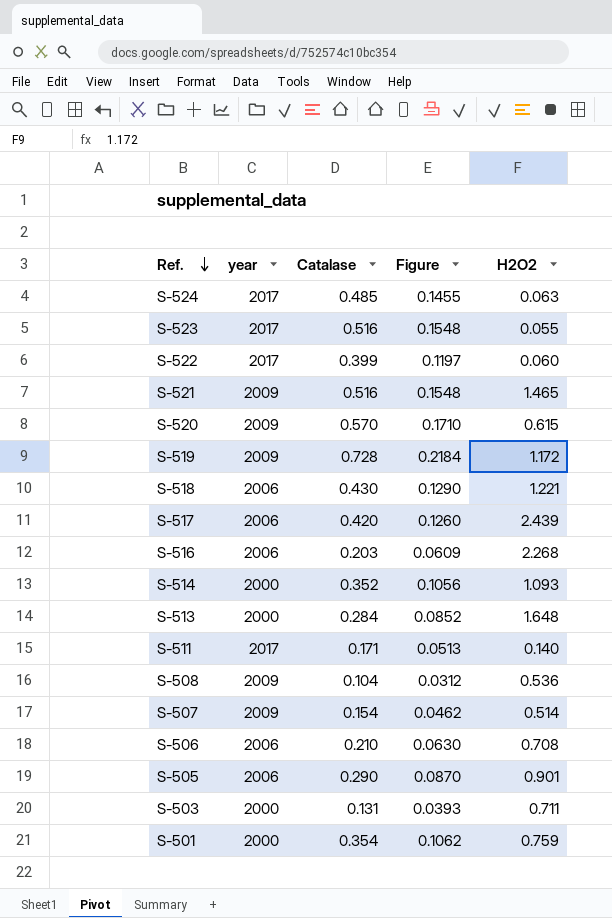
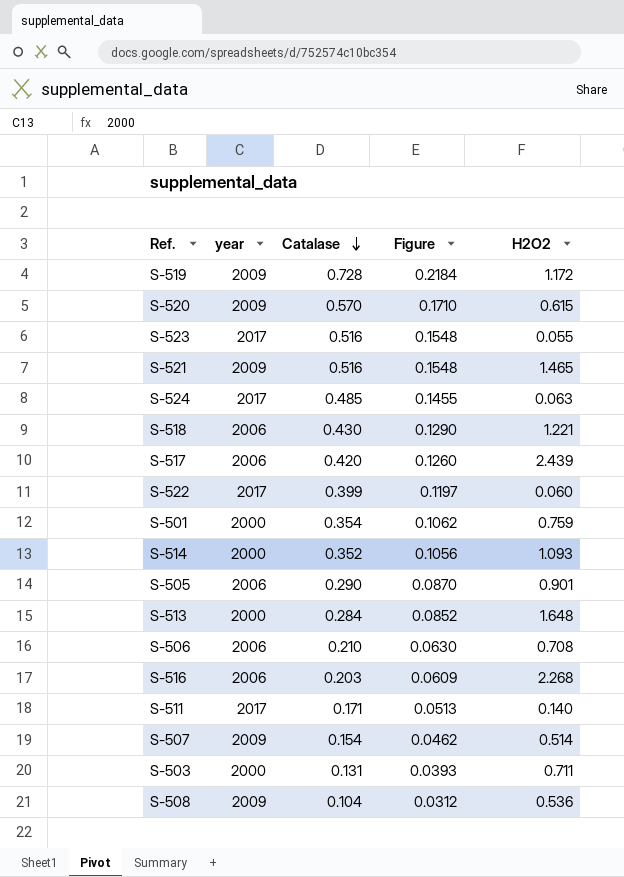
row order: Ref. descending -> Catalase descending

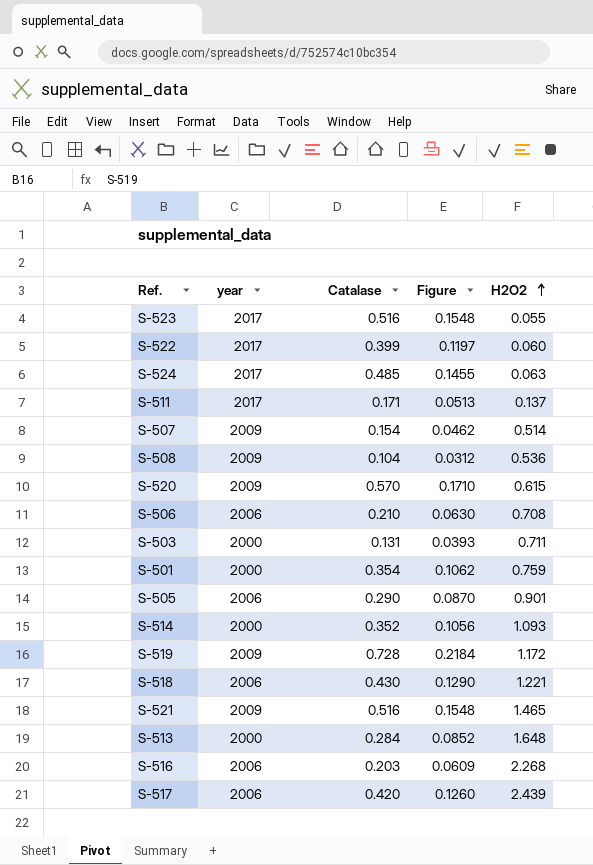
row order: Catalase descending -> H2O2 ascending
S-511 | H2O2: 0.140 -> 0.137

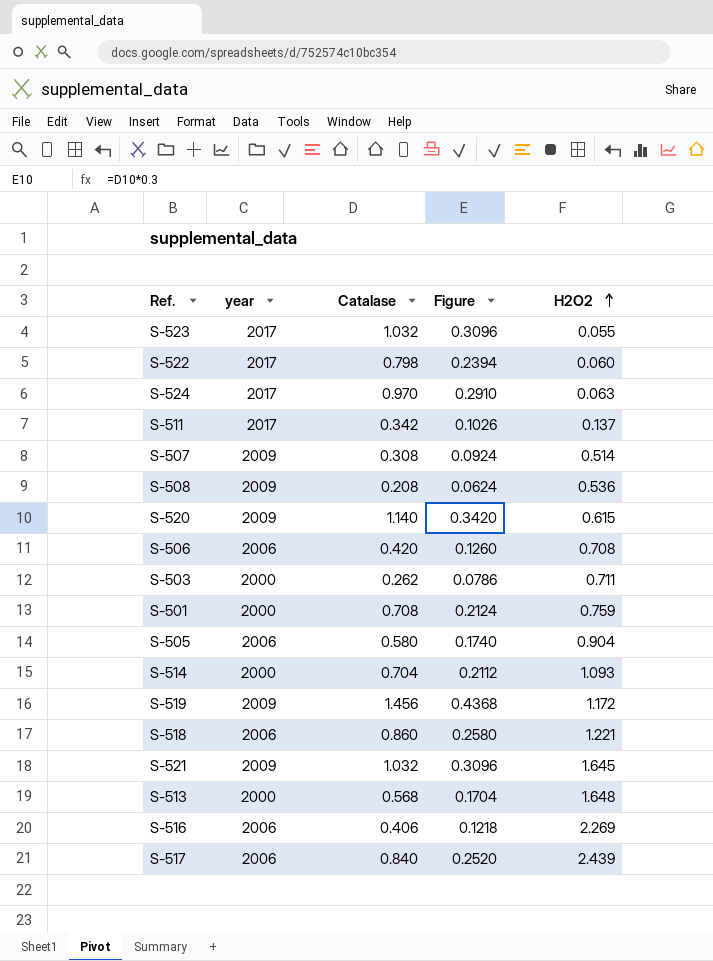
S-523 | Catalase: 0.516 -> 1.032
S-523 | Figure: 0.1548 -> 0.3096
S-522 | Catalase: 0.399 -> 0.798
S-522 | Figure: 0.1197 -> 0.2394
S-524 | Catalase: 0.485 -> 0.970
S-524 | Figure: 0.1455 -> 0.2910
S-511 | Catalase: 0.171 -> 0.342
S-511 | Figure: 0.0513 -> 0.1026
S-507 | Catalase: 0.154 -> 0.308
S-507 | Figure: 0.0462 -> 0.0924
S-508 | Catalase: 0.104 -> 0.208
S-508 | Figure: 0.0312 -> 0.0624
S-520 | Catalase: 0.570 -> 1.140
S-520 | Figure: 0.1710 -> 0.3420
S-506 | Catalase: 0.210 -> 0.420
S-506 | Figure: 0.0630 -> 0.1260
S-503 | Catalase: 0.131 -> 0.262
S-503 | Figure: 0.0393 -> 0.0786
S-501 | Catalase: 0.354 -> 0.708
S-501 | Figure: 0.1062 -> 0.2124
S-505 | Catalase: 0.290 -> 0.580
S-505 | Figure: 0.0870 -> 0.1740
S-505 | H2O2: 0.901 -> 0.904
S-514 | Catalase: 0.352 -> 0.704
S-514 | Figure: 0.1056 -> 0.2112
S-519 | Catalase: 0.728 -> 1.456
S-519 | Figure: 0.2184 -> 0.4368
S-518 | Catalase: 0.430 -> 0.860
S-518 | Figure: 0.1290 -> 0.2580
S-521 | Catalase: 0.516 -> 1.032
S-521 | Figure: 0.1548 -> 0.3096
S-521 | H2O2: 1.465 -> 1.645
S-513 | Catalase: 0.284 -> 0.568
S-513 | Figure: 0.0852 -> 0.1704
S-516 | Catalase: 0.203 -> 0.406
S-516 | Figure: 0.0609 -> 0.1218
S-516 | H2O2: 2.268 -> 2.269
S-517 | Catalase: 0.420 -> 0.840
S-517 | Figure: 0.1260 -> 0.2520

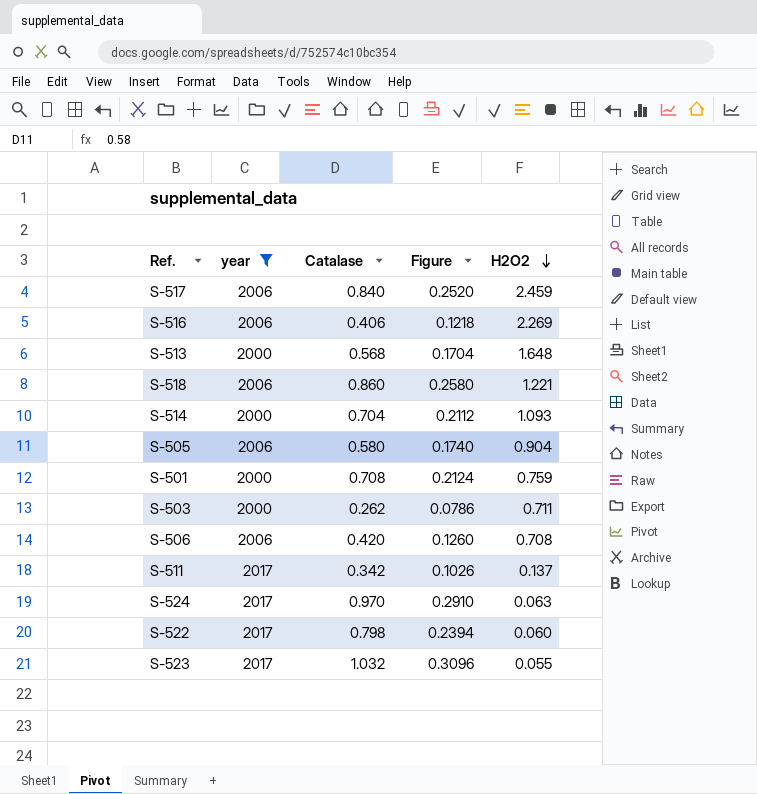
filter: none -> year != 2009
row order: H2O2 ascending -> H2O2 descending
S-517 | H2O2: 2.439 -> 2.459

